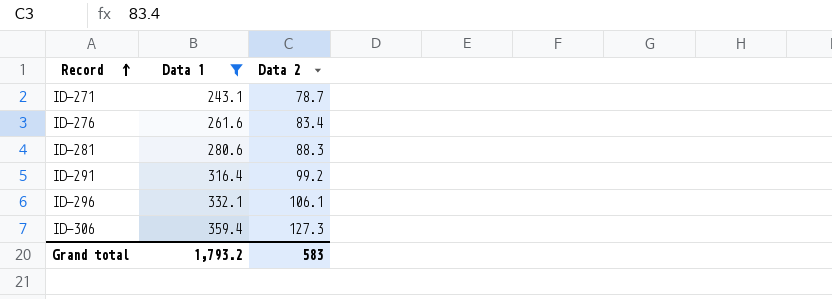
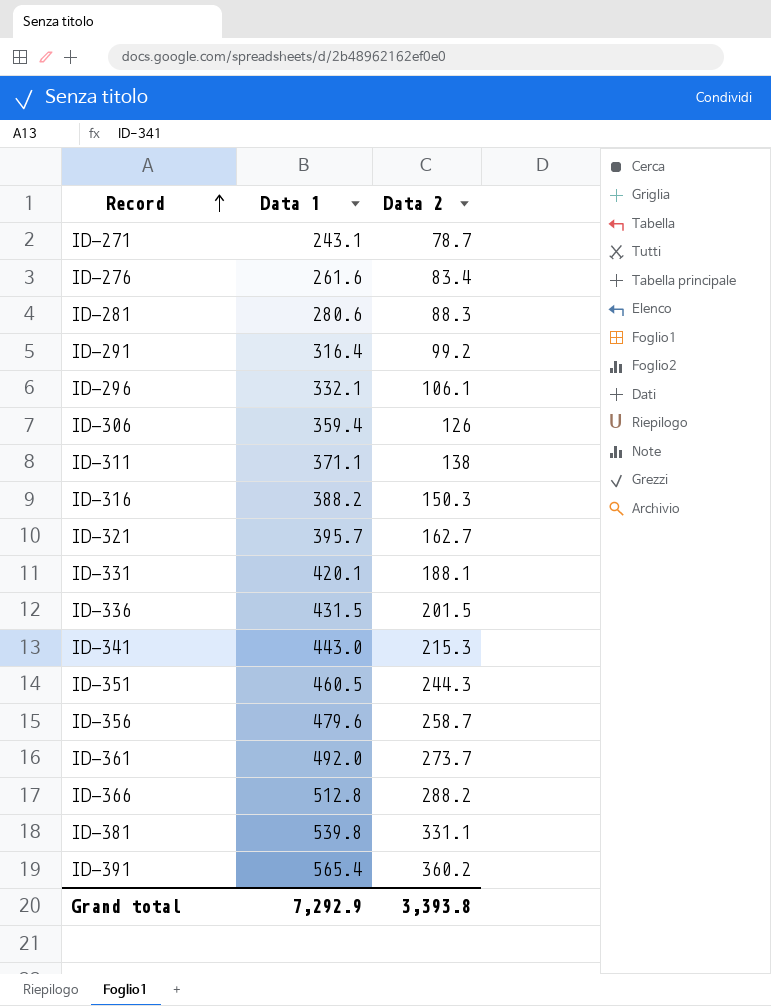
filter: Data 1 <= 359.4 -> none
ID-306 | Data 2: 127.3 -> 126
Grand total | Data 1: 1,793.2 -> 7,292.9
Grand total | Data 2: 583 -> 3,393.8

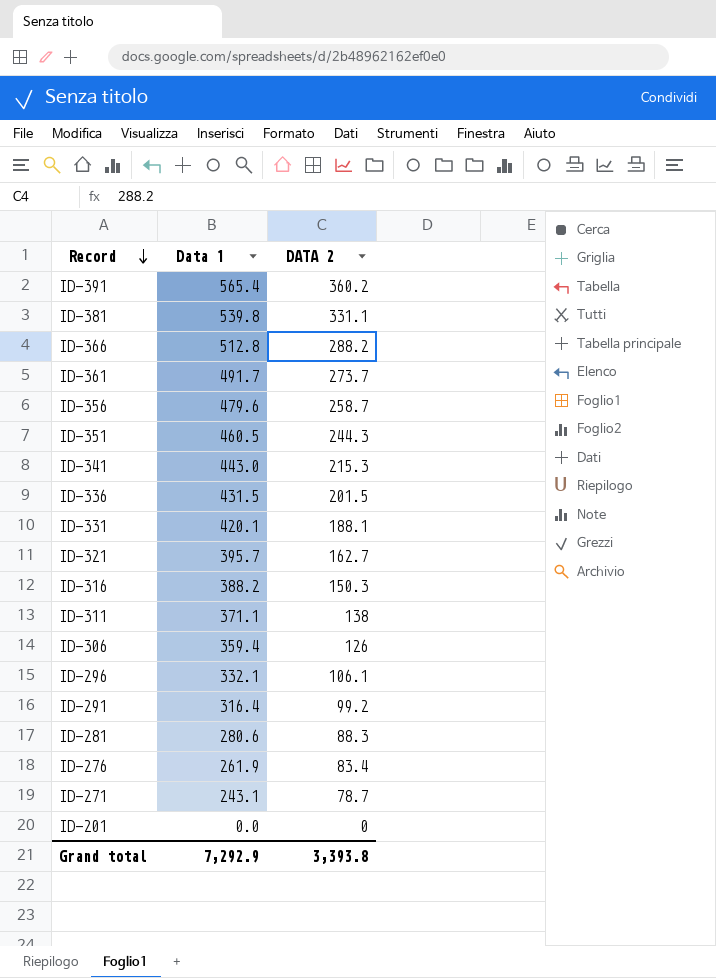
row order: Record ascending -> Record descending
column name: Data 2 -> DATA 2
ID-361 | Data 1: 492.0 -> 491.7
ID-276 | Data 1: 261.6 -> 261.9
row ID-201: none -> 0.0 | 0

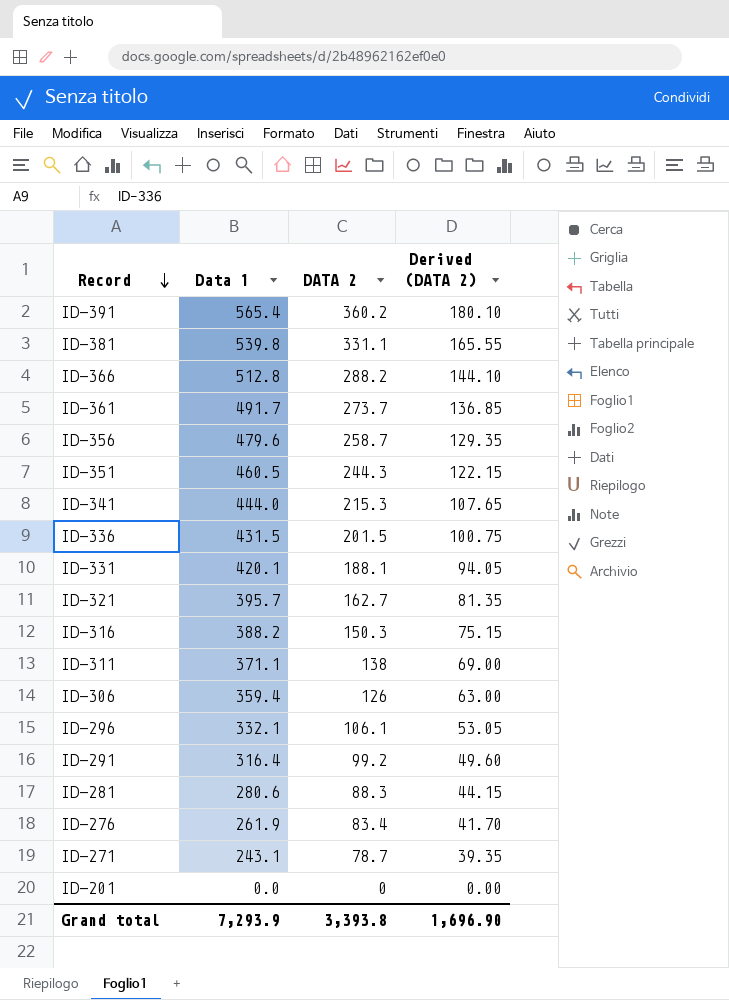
column Derived (DATA 2) | formula: none -> [DATA 2] * 0.5
ID-341 | Data 1: 443.0 -> 444.0
Grand total | Data 1: 7,292.9 -> 7,293.9

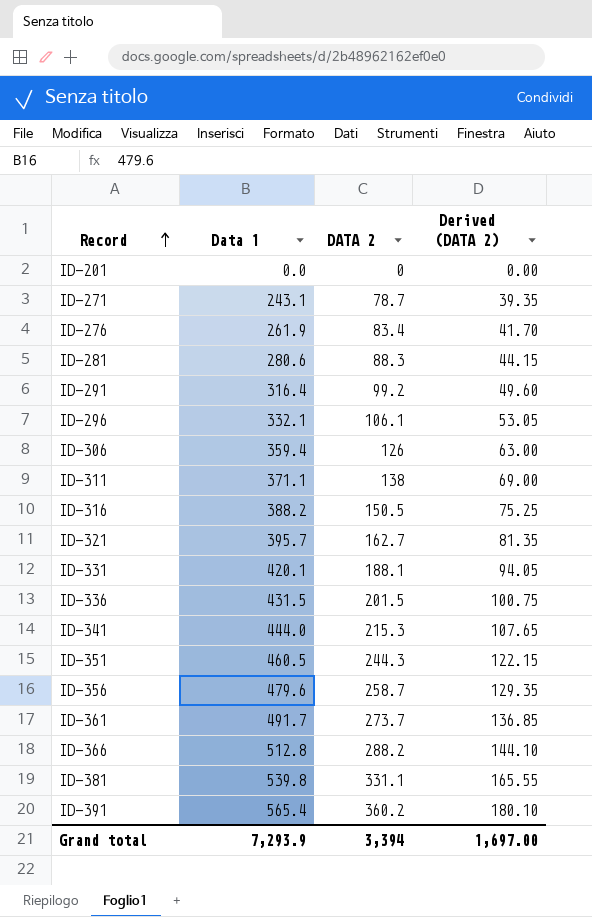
row order: Record descending -> Record ascending
ID-316 | DATA 2: 150.3 -> 150.5
ID-316 | Derived (DATA 2): 75.15 -> 75.25
Grand total | DATA 2: 3,393.8 -> 3,394
Grand total | Derived (DATA 2): 1,696.90 -> 1,697.00

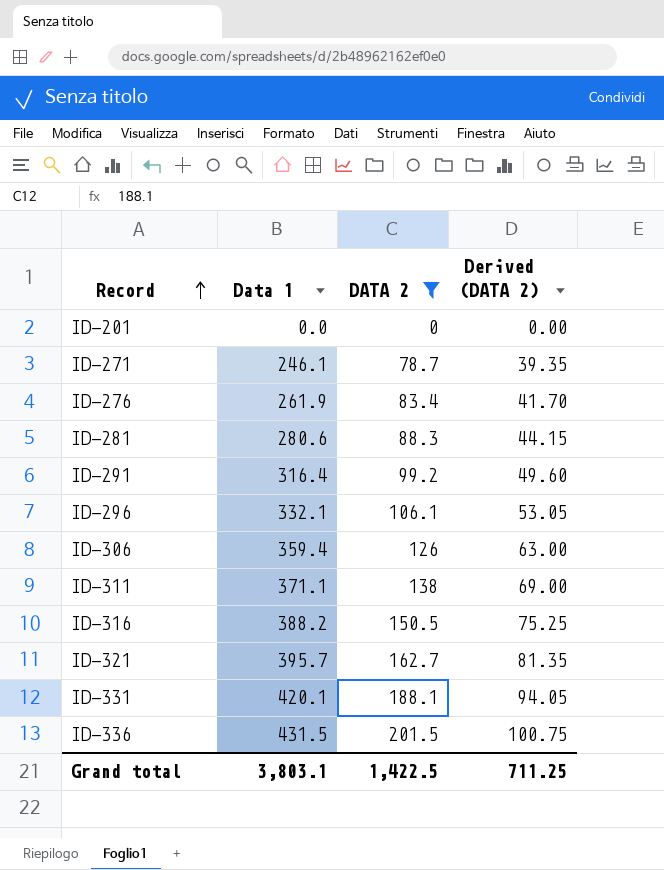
filter: none -> DATA 2 <= 201.5
ID-271 | Data 1: 243.1 -> 246.1
Grand total | Data 1: 7,293.9 -> 3,803.1
Grand total | DATA 2: 3,394 -> 1,422.5
Grand total | Derived (DATA 2): 1,697.00 -> 711.25

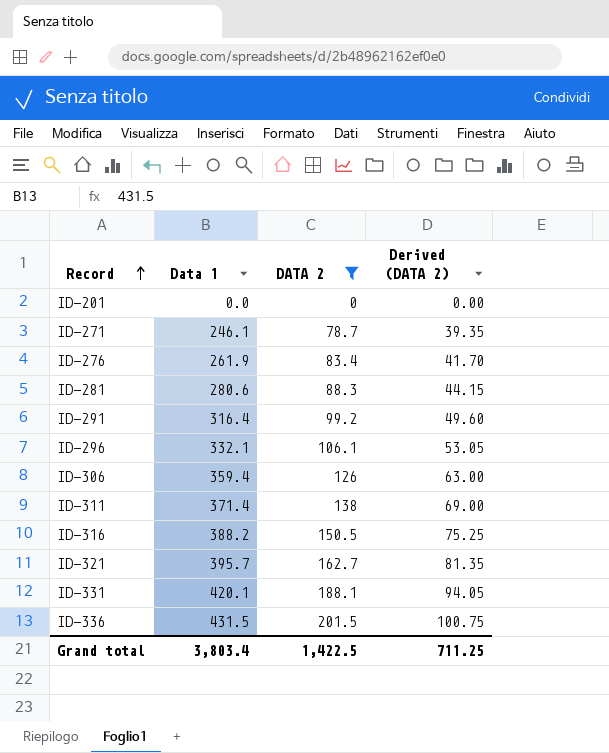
ID-311 | Data 1: 371.1 -> 371.4
Grand total | Data 1: 3,803.1 -> 3,803.4

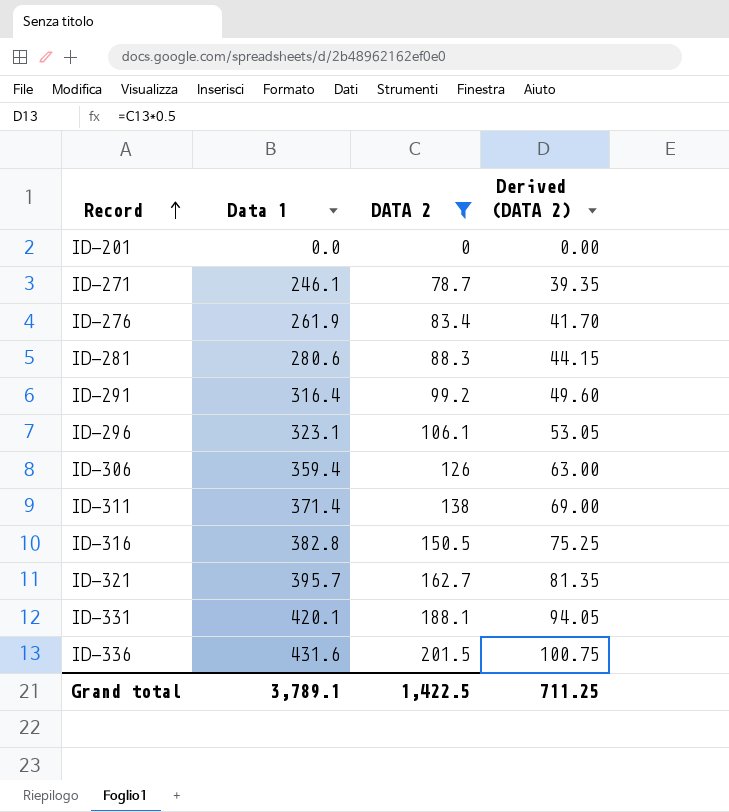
ID-296 | Data 1: 332.1 -> 323.1
ID-316 | Data 1: 388.2 -> 382.8
ID-336 | Data 1: 431.5 -> 431.6
Grand total | Data 1: 3,803.4 -> 3,789.1

